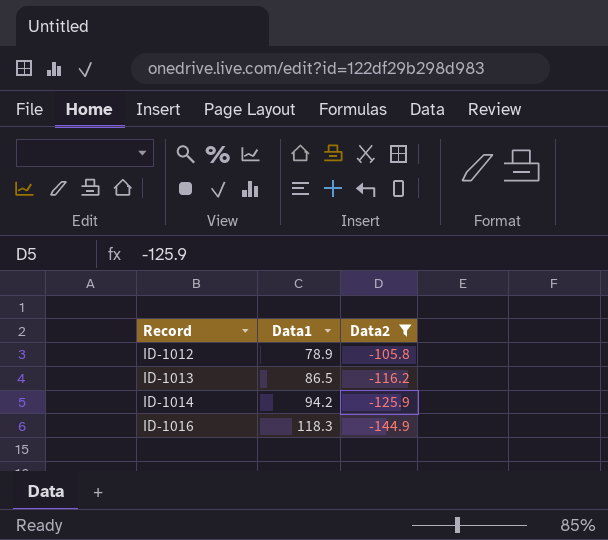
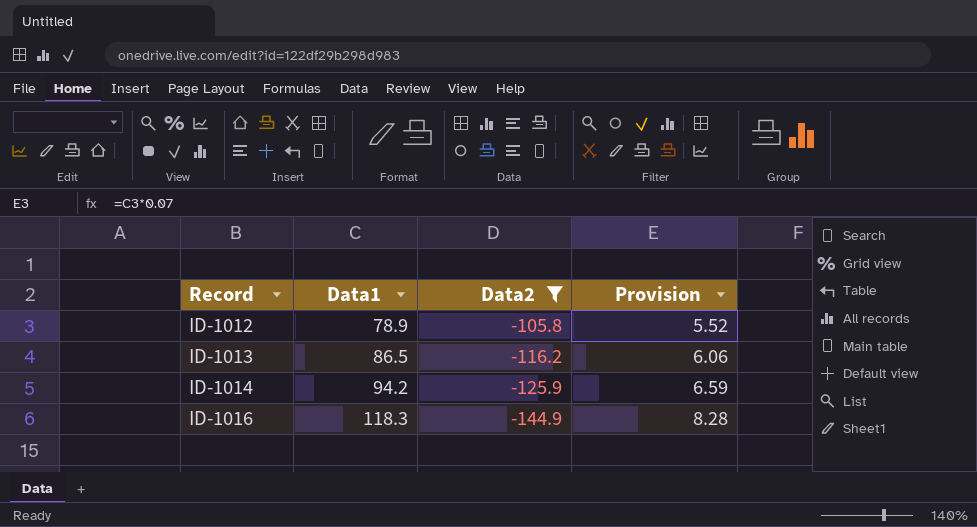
column Provision | formula: none -> [Data1] * 0.07

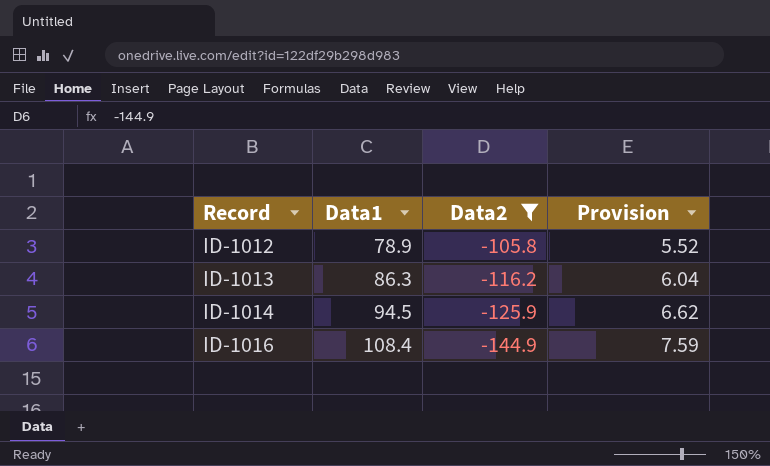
ID-1013 | Data1: 86.5 -> 86.3
ID-1013 | Provision: 6.06 -> 6.04
ID-1014 | Data1: 94.2 -> 94.5
ID-1014 | Provision: 6.59 -> 6.62
ID-1016 | Data1: 118.3 -> 108.4
ID-1016 | Provision: 8.28 -> 7.59

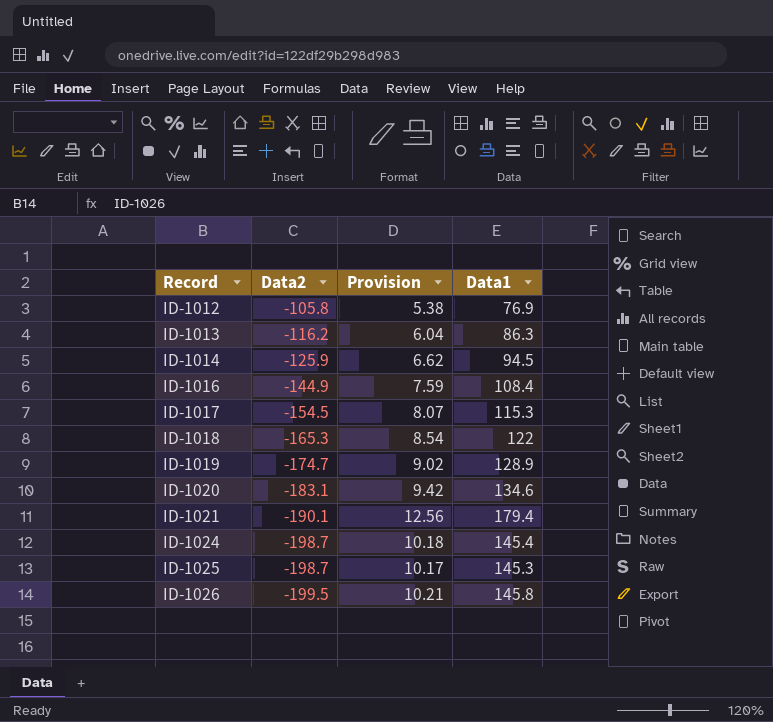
filter: Data2 >= -144.9 -> none
column Data1 | position: 2 -> 4
ID-1012 | Provision: 5.52 -> 5.38
ID-1012 | Data1: 78.9 -> 76.9

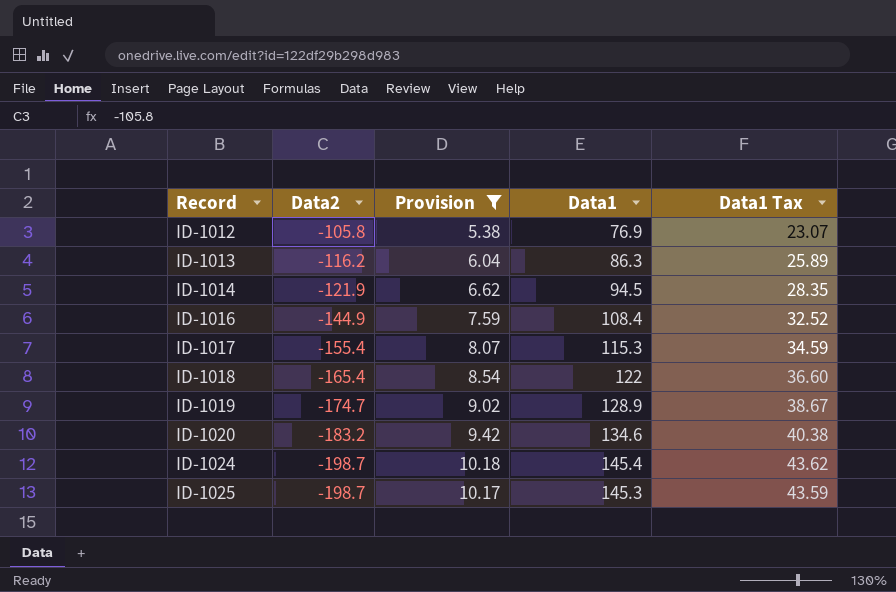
filter: none -> Provision <= 10.18
column Data1 Tax | formula: none -> [Data1] * 0.3
ID-1014 | Data2: -125.9 -> -121.9
ID-1017 | Data2: -154.5 -> -155.4
ID-1018 | Data2: -165.3 -> -165.4
ID-1020 | Data2: -183.1 -> -183.2

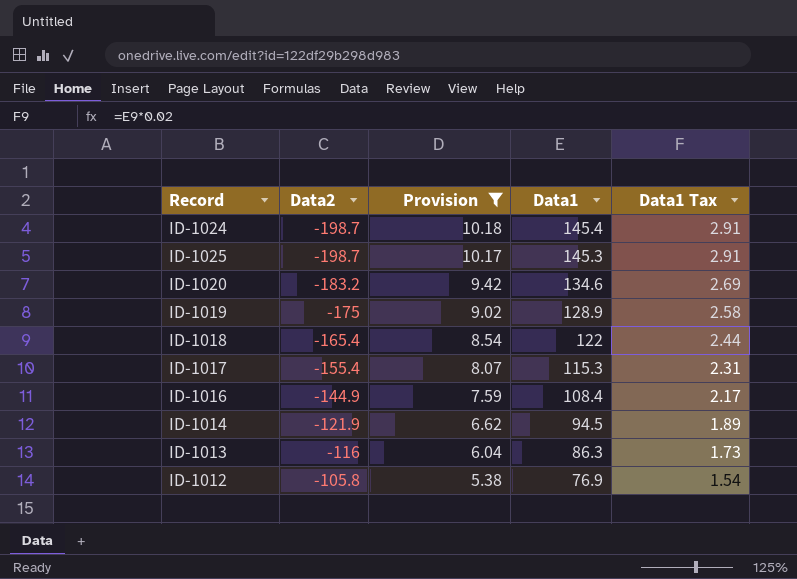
row order: Record ascending -> Data2 ascending
column Data1 Tax | formula: [Data1] * 0.3 -> [Data1] * 0.02
ID-1019 | Data2: -174.7 -> -175
ID-1013 | Data2: -116.2 -> -116

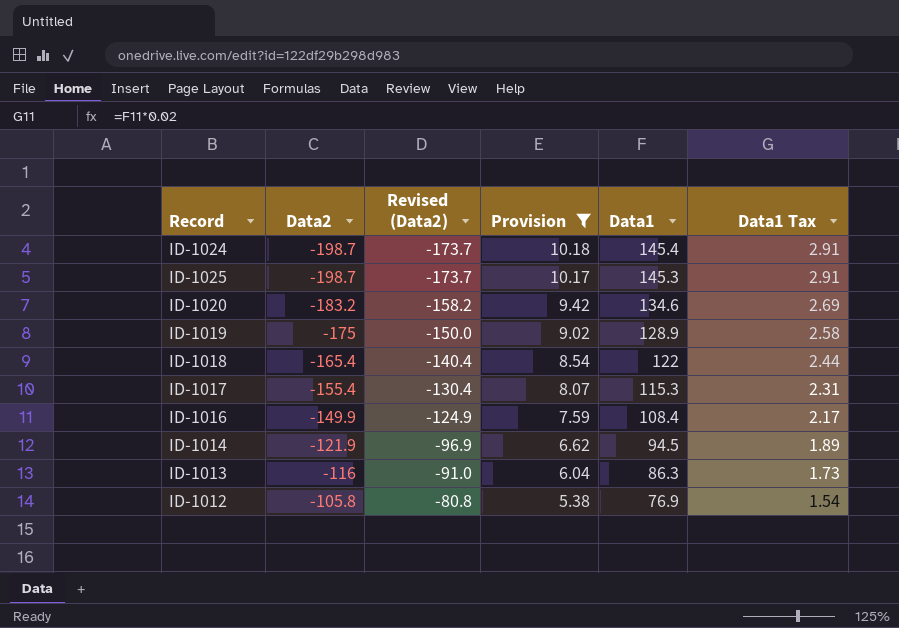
column Revised (Data2) | formula: none -> [Data2] + 25
ID-1016 | Data2: -144.9 -> -149.9

